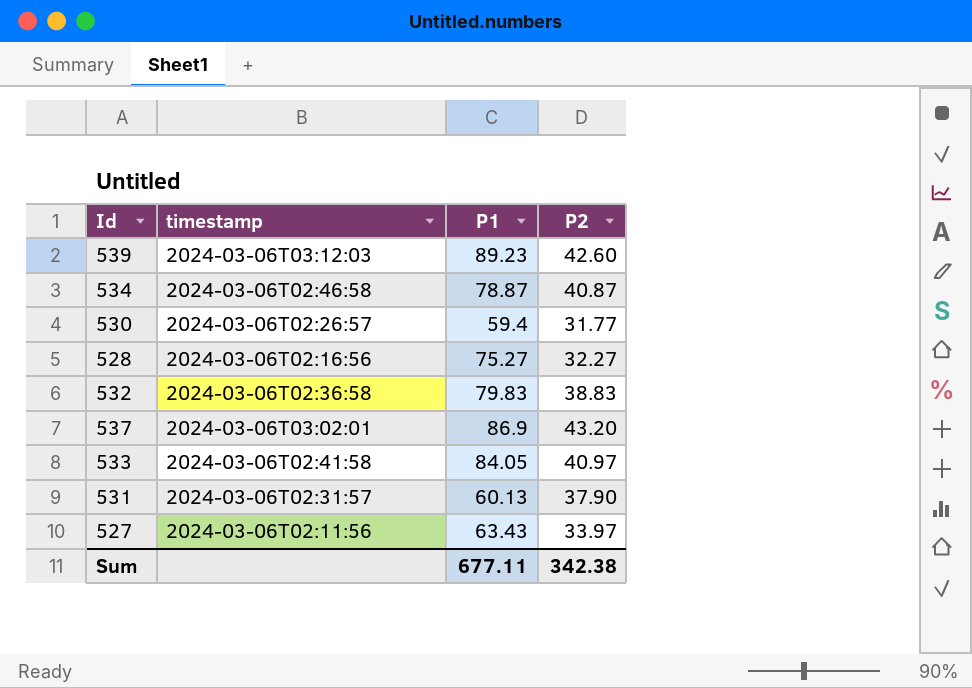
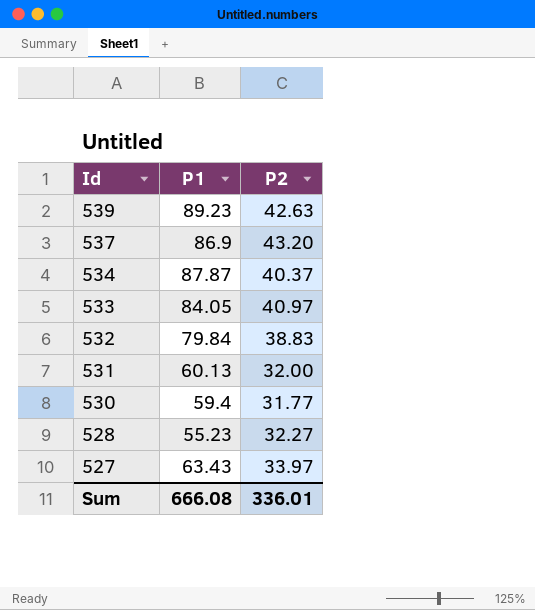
row order: none -> Id descending
column timestamp | position: 2 -> none
539 | P2: 42.60 -> 42.63
534 | P1: 78.87 -> 87.87
534 | P2: 40.87 -> 40.37
532 | P1: 79.83 -> 79.84
531 | P2: 37.90 -> 32.00
528 | P1: 75.27 -> 55.23
Sum | P1: 677.11 -> 666.08
Sum | P2: 342.38 -> 336.01

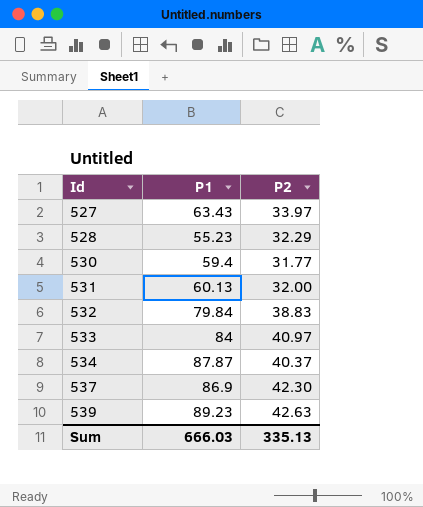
row order: Id descending -> Id ascending
528 | P2: 32.27 -> 32.29
533 | P1: 84.05 -> 84
537 | P2: 43.20 -> 42.30
Sum | P1: 666.08 -> 666.03
Sum | P2: 336.01 -> 335.13

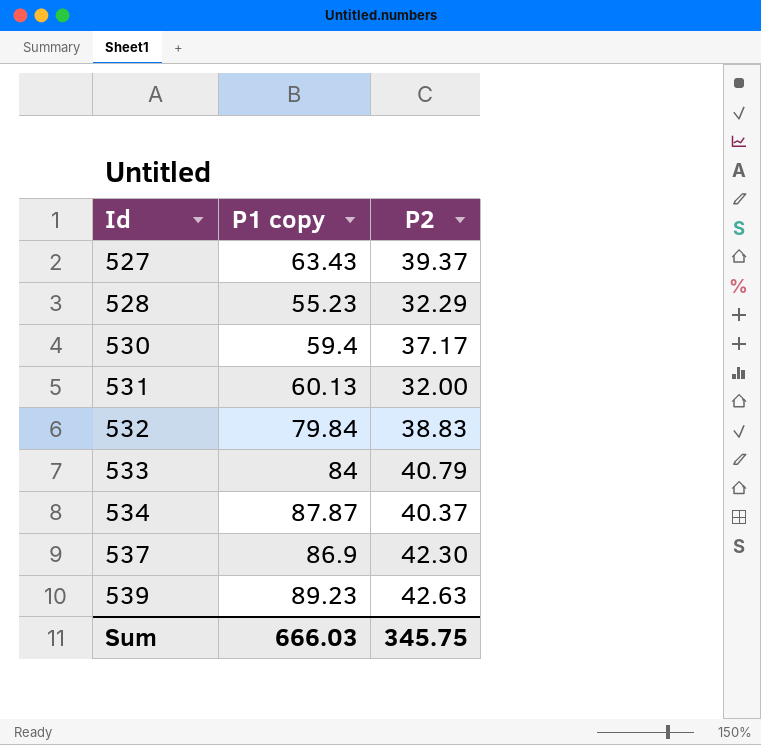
column name: P1 -> P1 copy
527 | P2: 33.97 -> 39.37
530 | P2: 31.77 -> 37.17
533 | P2: 40.97 -> 40.79
Sum | P2: 335.13 -> 345.75

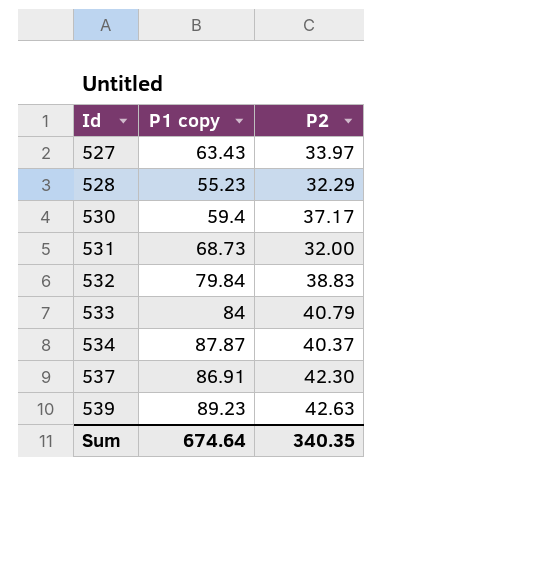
527 | P2: 39.37 -> 33.97
531 | P1 copy: 60.13 -> 68.73
537 | P1 copy: 86.9 -> 86.91
Sum | P1 copy: 666.03 -> 674.64
Sum | P2: 345.75 -> 340.35

